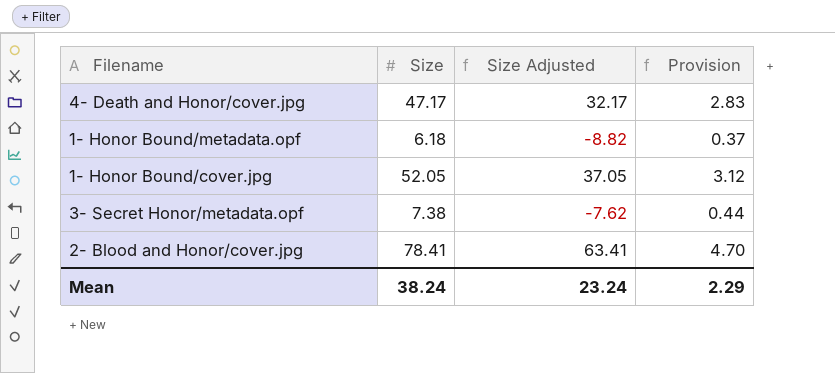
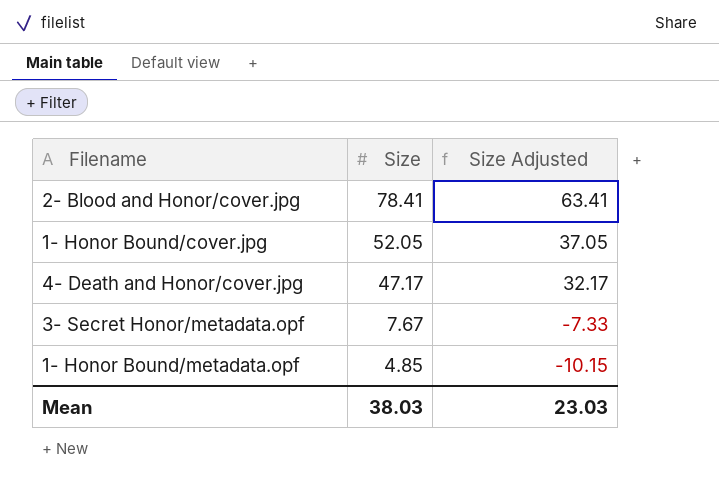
row order: none -> Size descending
column Provision | formula: [Size] * 0.06 -> none
3- Secret Honor/metadata.opf | Size: 7.38 -> 7.67
3- Secret Honor/metadata.opf | Size Adjusted: -7.62 -> -7.33
1- Honor Bound/metadata.opf | Size: 6.18 -> 4.85
1- Honor Bound/metadata.opf | Size Adjusted: -8.82 -> -10.15
Mean | Size: 38.24 -> 38.03
Mean | Size Adjusted: 23.24 -> 23.03

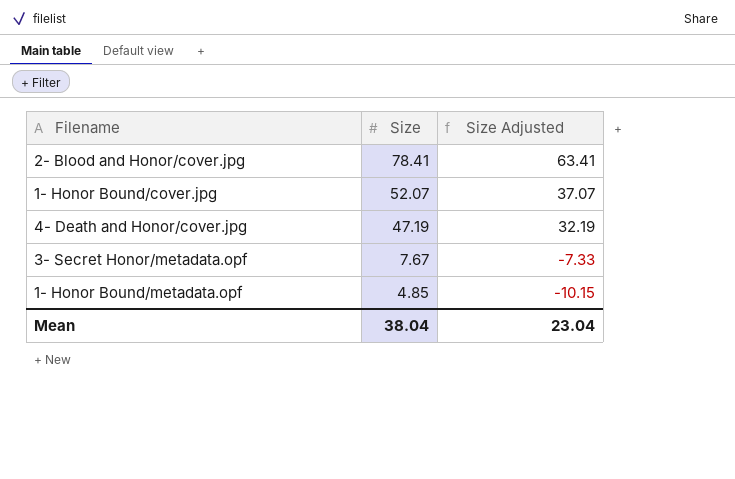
1- Honor Bound/cover.jpg | Size: 52.05 -> 52.07
1- Honor Bound/cover.jpg | Size Adjusted: 37.05 -> 37.07
4- Death and Honor/cover.jpg | Size: 47.17 -> 47.19
4- Death and Honor/cover.jpg | Size Adjusted: 32.17 -> 32.19
Mean | Size: 38.03 -> 38.04
Mean | Size Adjusted: 23.03 -> 23.04

